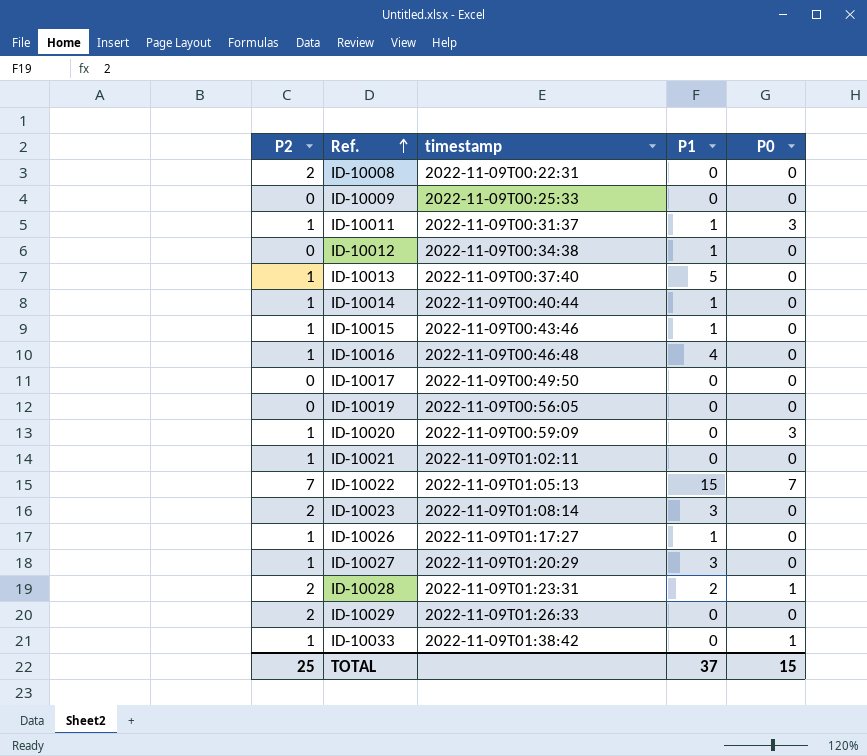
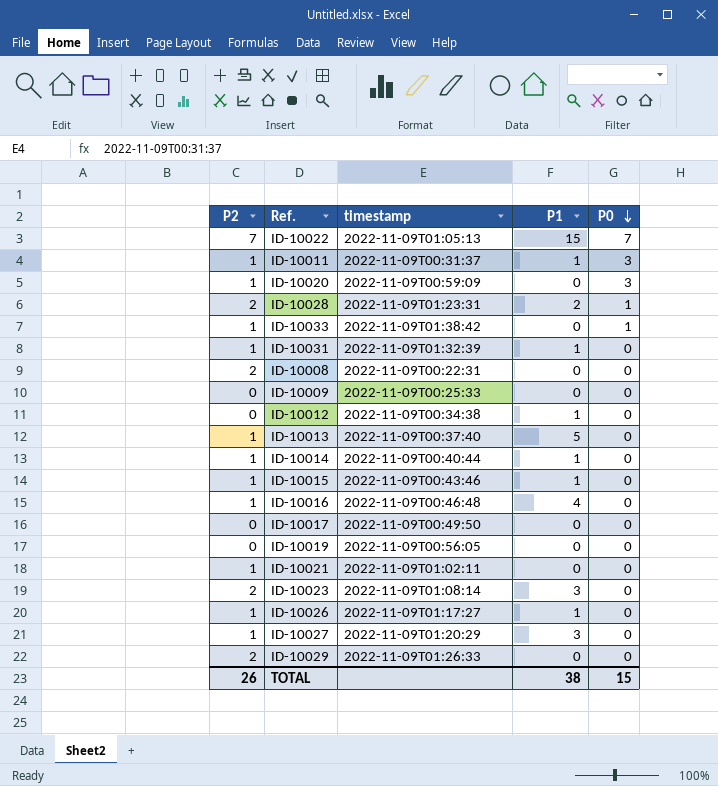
row order: Ref. ascending -> P0 descending
row ID-10031: none -> 1 | 2022-11-09T01:32:39 | 1 | 0
TOTAL | P2: 25 -> 26
TOTAL | P1: 37 -> 38

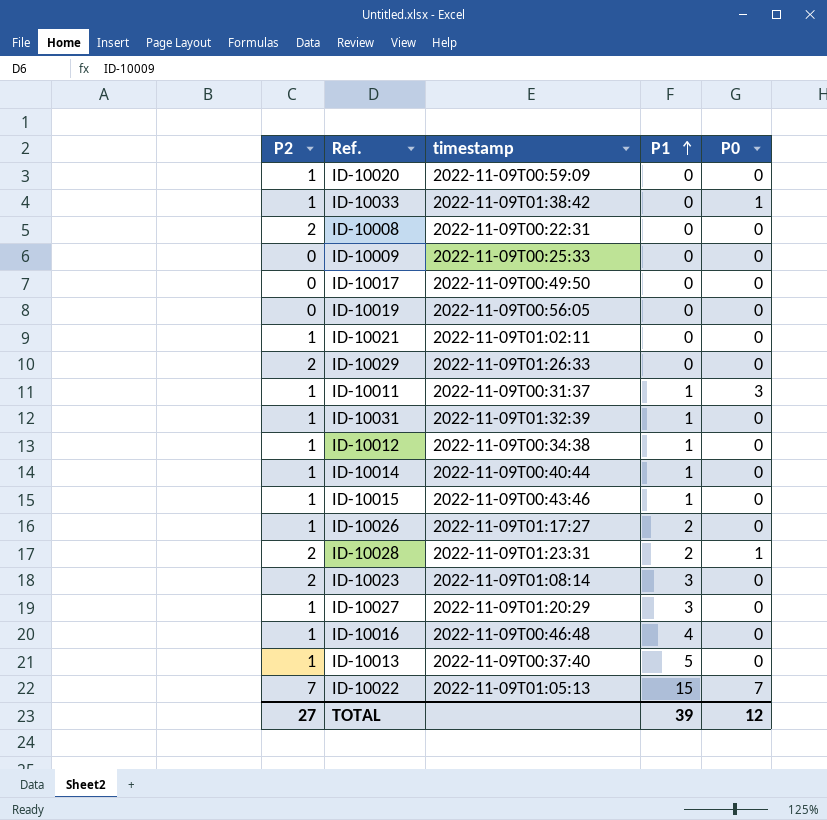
row order: P0 descending -> P1 ascending
ID-10020 | P0: 3 -> 0
ID-10012 | P2: 0 -> 1
ID-10026 | P1: 1 -> 2
TOTAL | P2: 26 -> 27
TOTAL | P1: 38 -> 39
TOTAL | P0: 15 -> 12

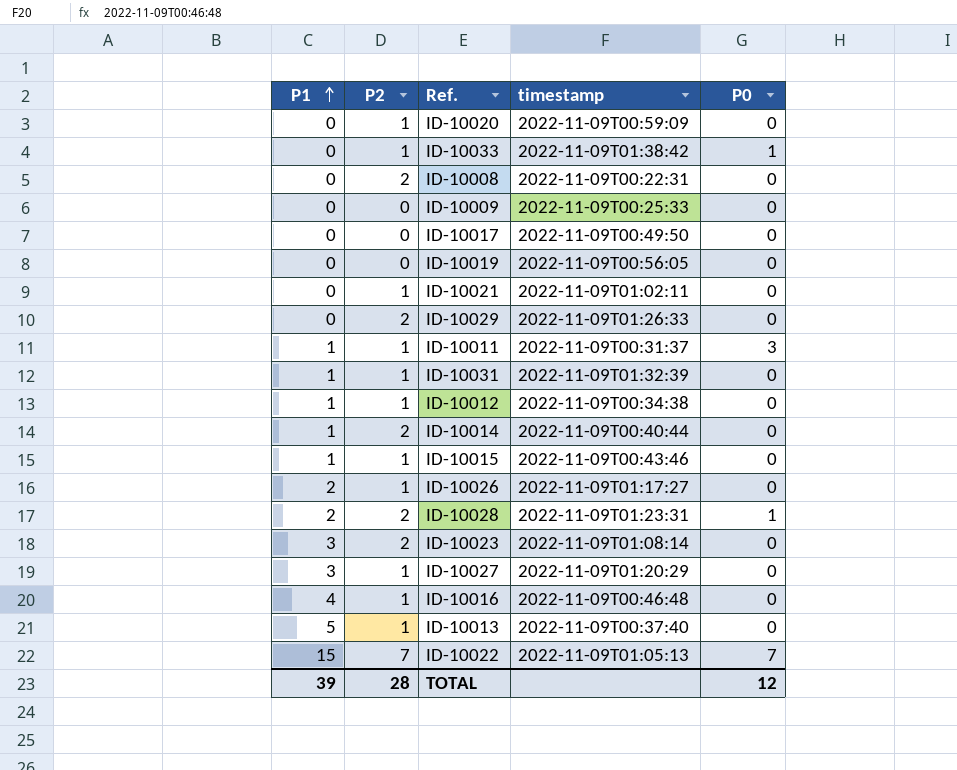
column P1 | position: 4 -> 1
ID-10014 | P2: 1 -> 2
TOTAL | P2: 27 -> 28

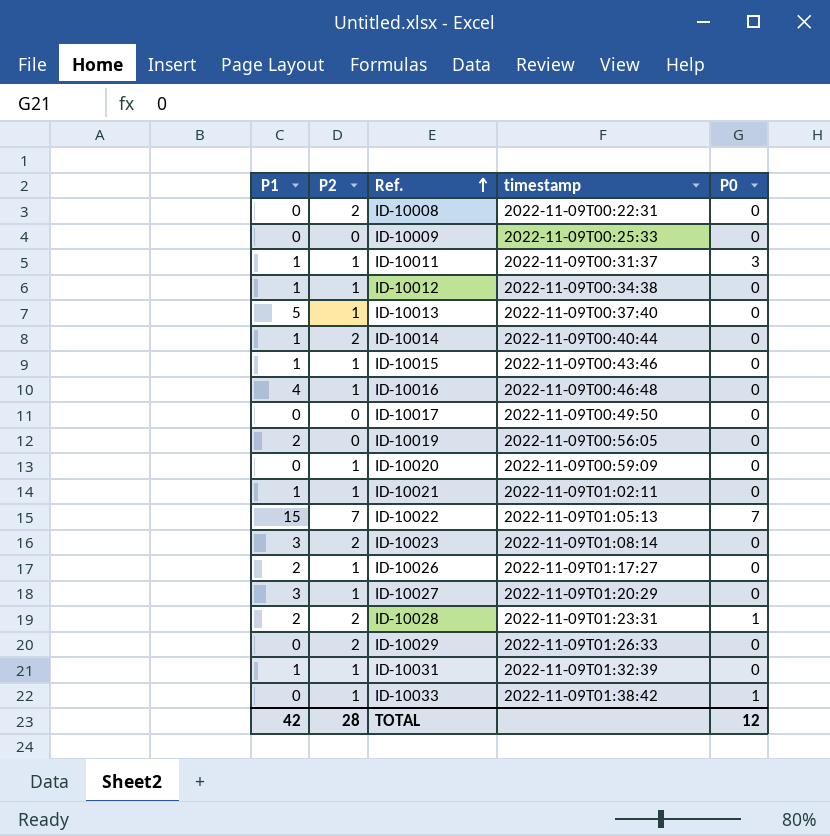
row order: P1 ascending -> Ref. ascending
ID-10019 | P1: 0 -> 2
ID-10021 | P1: 0 -> 1
TOTAL | P1: 39 -> 42

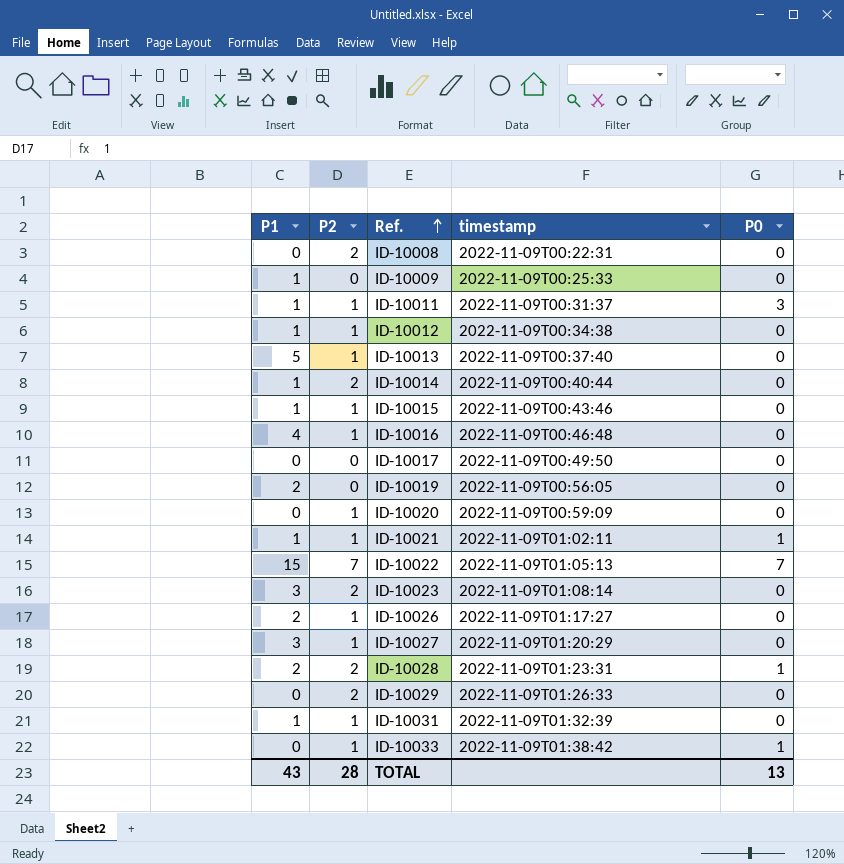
ID-10009 | P1: 0 -> 1
ID-10021 | P0: 0 -> 1
TOTAL | P1: 42 -> 43
TOTAL | P0: 12 -> 13

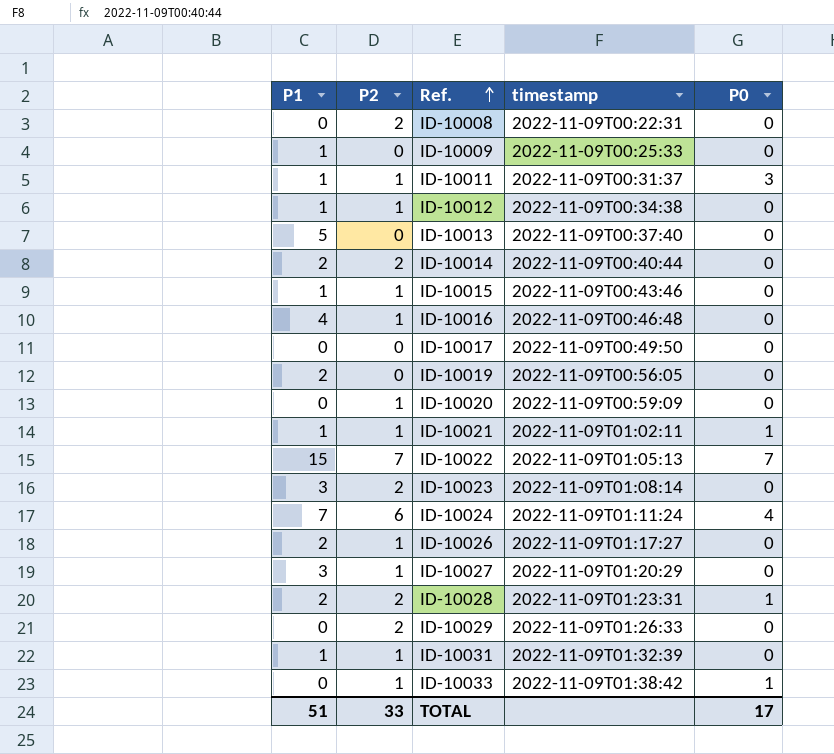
ID-10013 | P2: 1 -> 0
ID-10014 | P1: 1 -> 2
row ID-10024: none -> 7 | 6 | 2022-11-09T01:11:24 | 4
TOTAL | P1: 43 -> 51
TOTAL | P2: 28 -> 33
TOTAL | P0: 13 -> 17

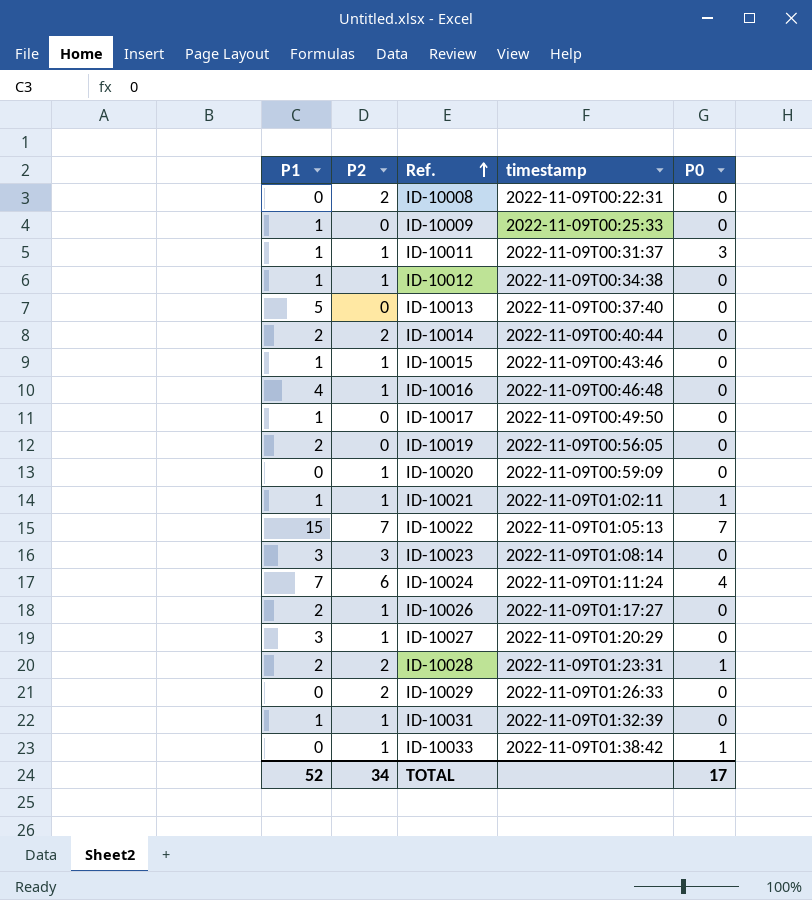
ID-10017 | P1: 0 -> 1
ID-10023 | P2: 2 -> 3
TOTAL | P1: 51 -> 52
TOTAL | P2: 33 -> 34

